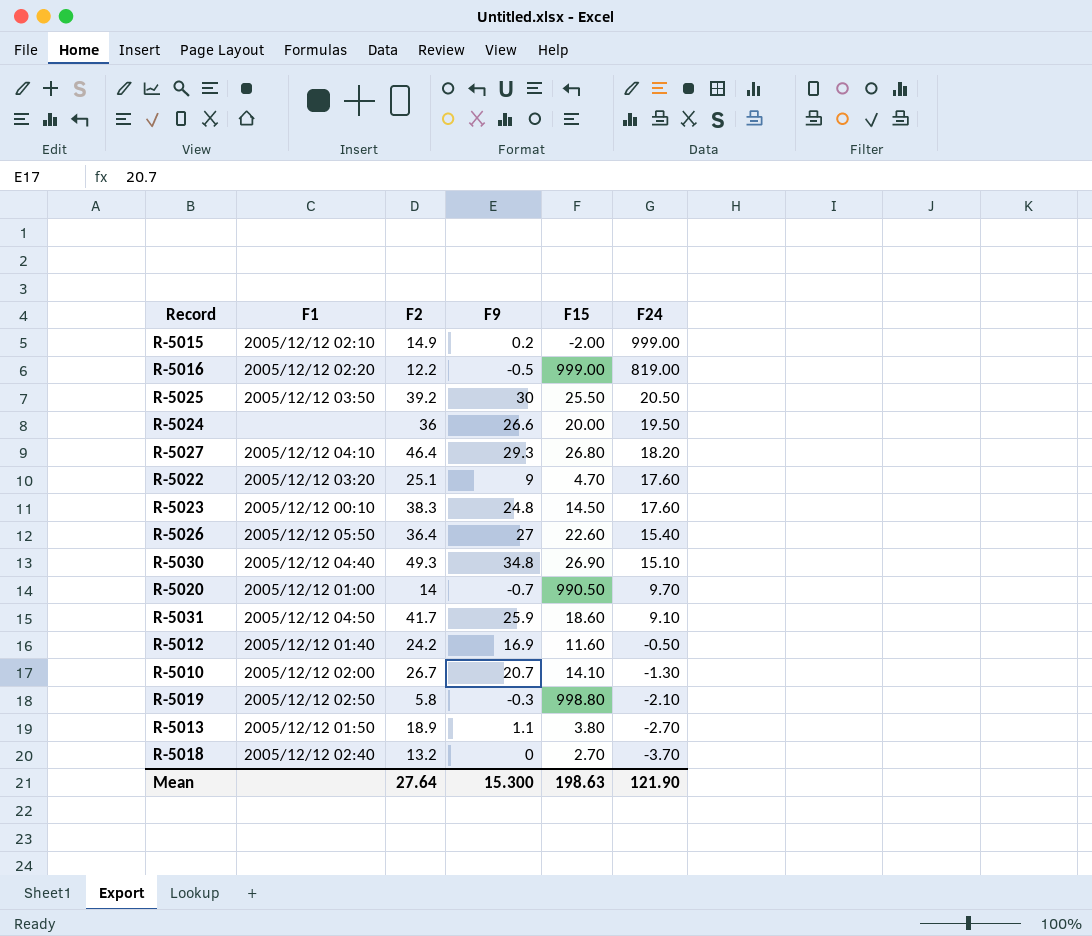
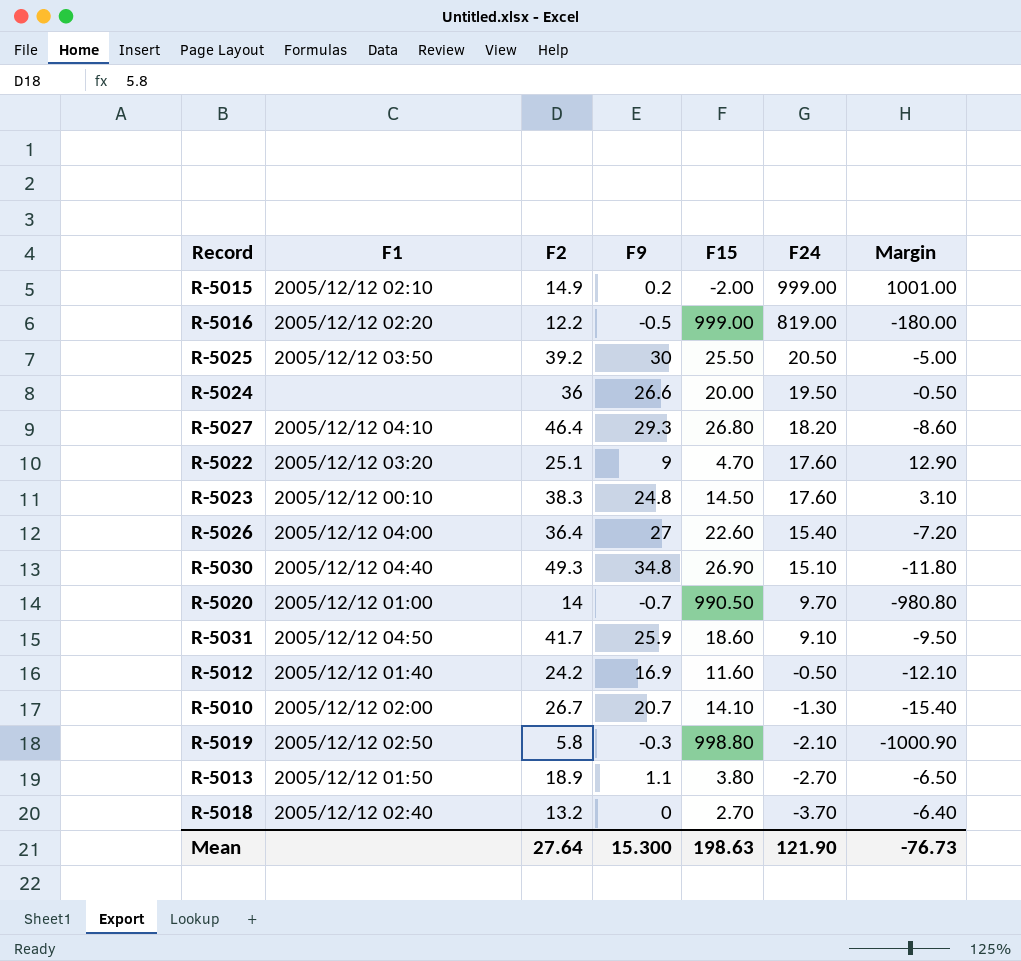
column Margin | formula: none -> [F24] - [F15]
R-5026 | F1: 2005/12/12 05:50 -> 2005/12/12 04:00

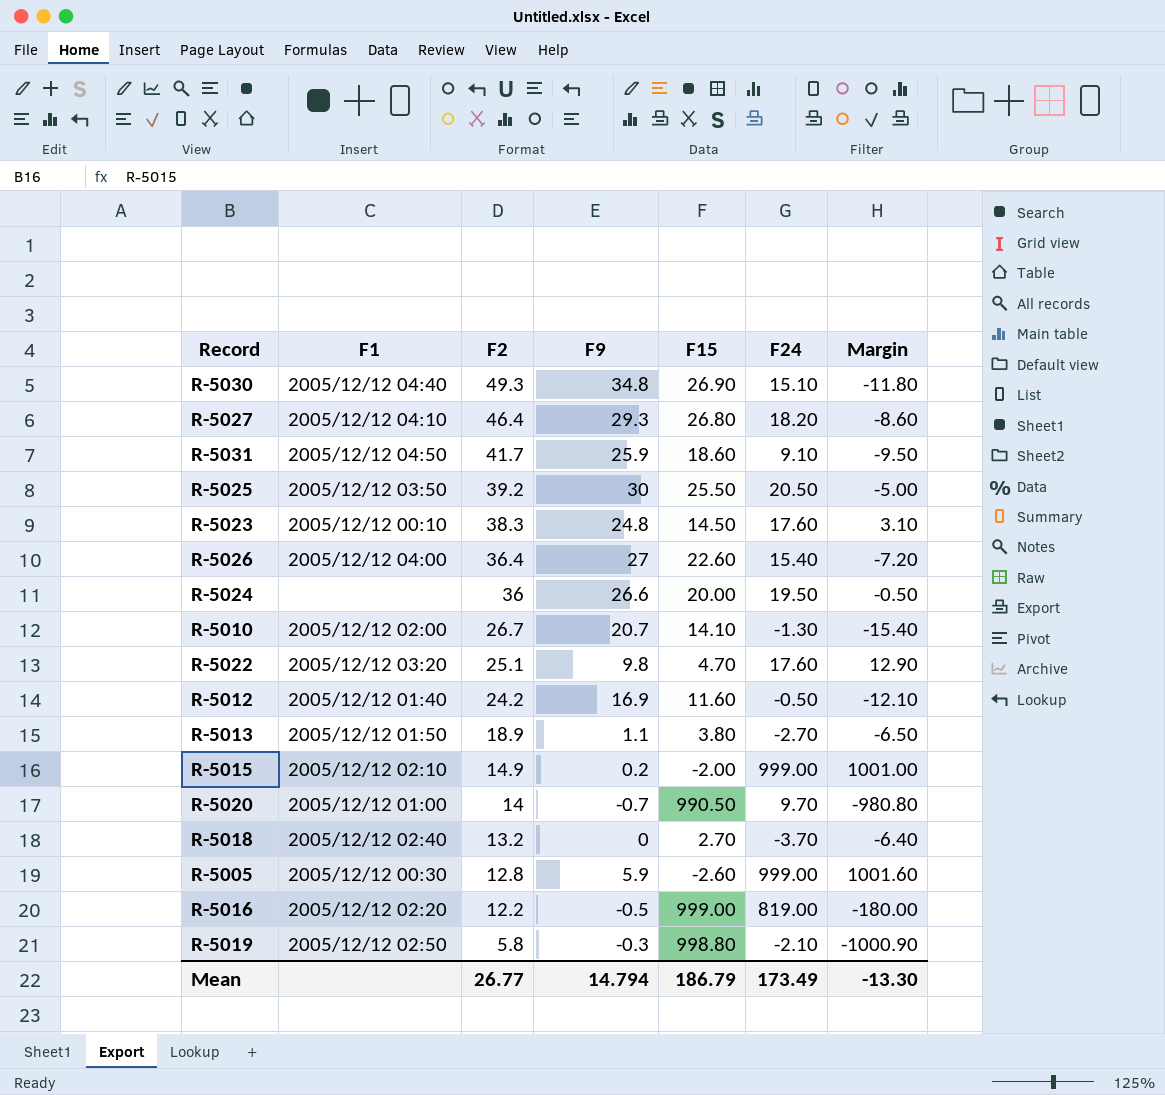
row order: F24 descending -> F2 descending
R-5022 | F9: 9 -> 9.8
row R-5005: none -> 2005/12/12 00:30 | 12.8 | 5.9 | -2.60 | 999.00 | 1001.60
Mean | F2: 27.64 -> 26.77
Mean | F9: 15.300 -> 14.794
Mean | F15: 198.63 -> 186.79
Mean | F24: 121.90 -> 173.49
Mean | Margin: -76.73 -> -13.30

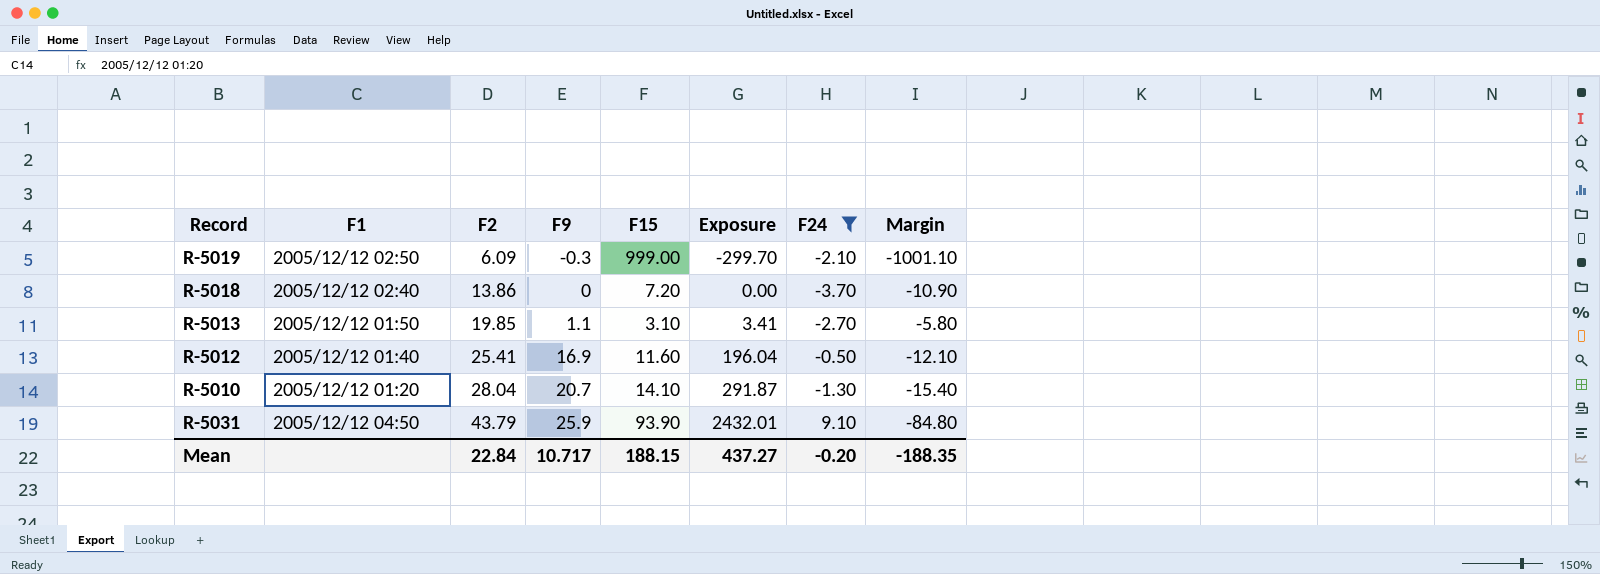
filter: none -> F24 <= 9.10
row order: F2 descending -> F2 ascending
column Exposure | formula: none -> [F9] * [F15]
R-5019 | F2: 5.8 -> 6.09
R-5019 | F15: 998.80 -> 999.00
R-5019 | Margin: -1000.90 -> -1001.10
R-5018 | F2: 13.2 -> 13.86
R-5018 | F15: 2.70 -> 7.20
R-5018 | Margin: -6.40 -> -10.90
R-5013 | F2: 18.9 -> 19.85
R-5013 | F15: 3.80 -> 3.10
R-5013 | Margin: -6.50 -> -5.80
R-5012 | F2: 24.2 -> 25.41
R-5010 | F1: 2005/12/12 02:00 -> 2005/12/12 01:20
R-5010 | F2: 26.7 -> 28.04
R-5031 | F2: 41.7 -> 43.79
R-5031 | F15: 18.60 -> 93.90
R-5031 | Margin: -9.50 -> -84.80
Mean | F2: 26.77 -> 22.84
Mean | F9: 14.794 -> 10.717
Mean | F15: 186.79 -> 188.15
Mean | F24: 173.49 -> -0.20
Mean | Margin: -13.30 -> -188.35

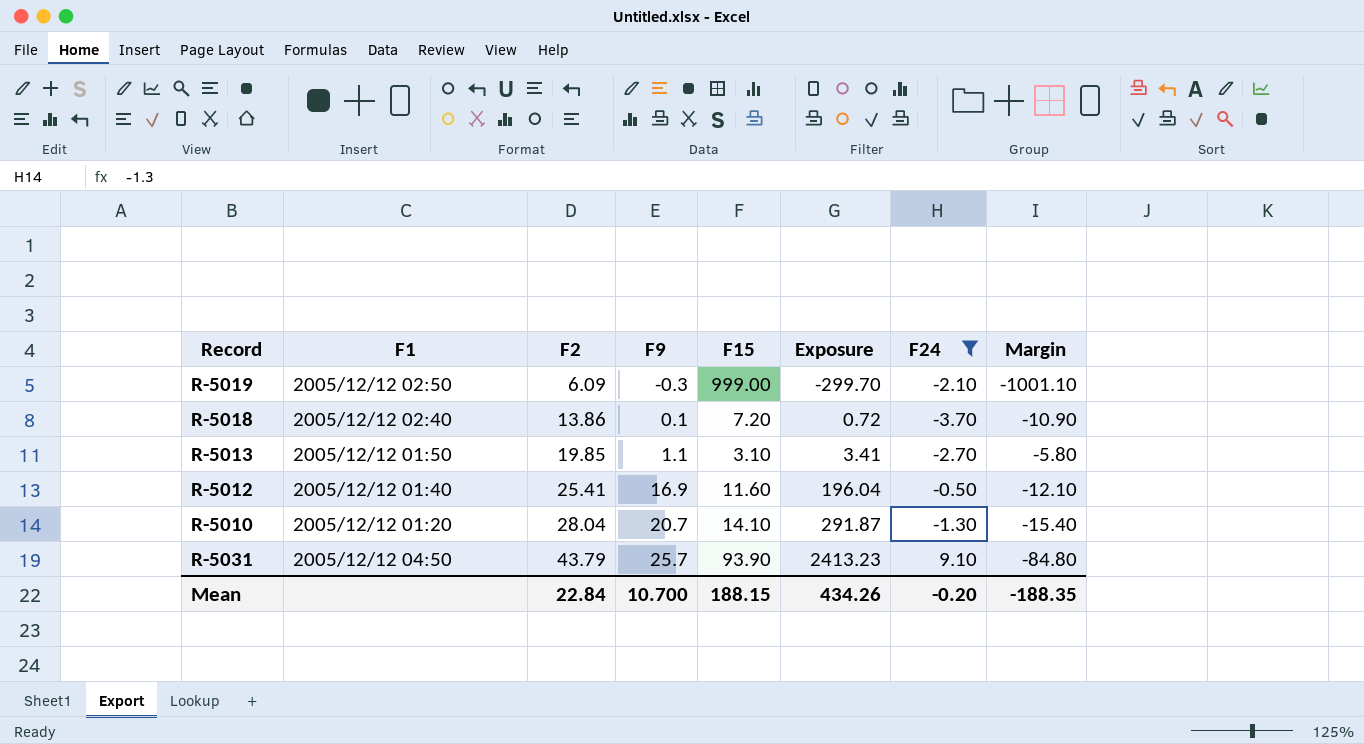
R-5018 | F9: 0 -> 0.1
R-5018 | Exposure: 0.00 -> 0.72
R-5031 | F9: 25.9 -> 25.7
R-5031 | Exposure: 2432.01 -> 2413.23
Mean | F9: 10.717 -> 10.700
Mean | Exposure: 437.27 -> 434.26

